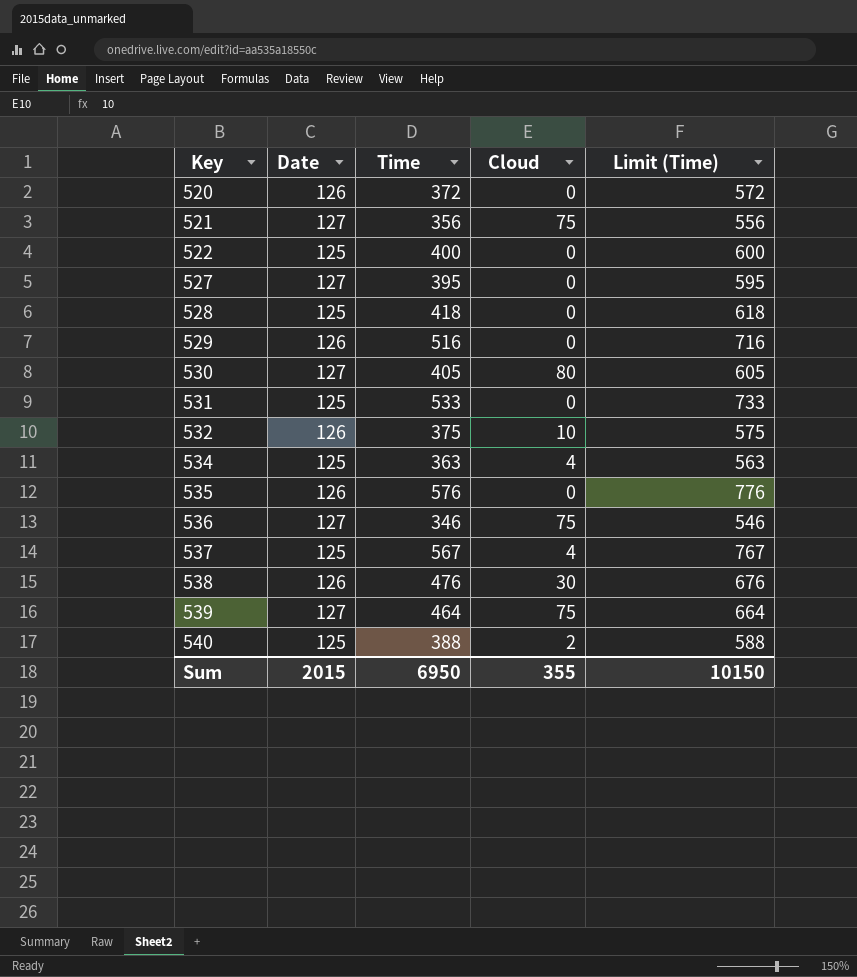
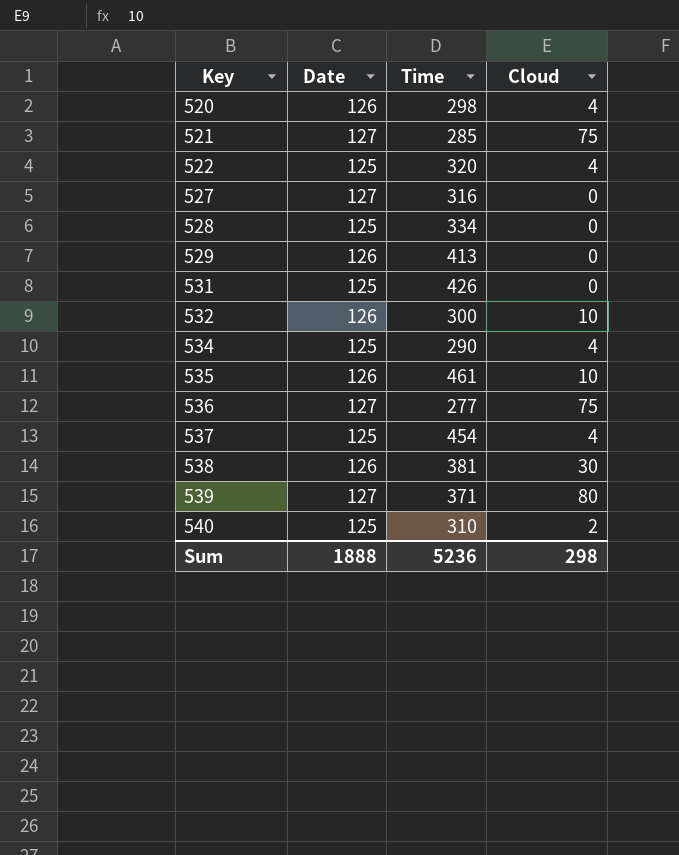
column Limit (Time) | formula: [Time] + 200 -> none
row 530: 127 | 405 | 80 | 605 -> none
520 | Time: 372 -> 298
520 | Cloud: 0 -> 4
521 | Time: 356 -> 285
522 | Time: 400 -> 320
522 | Cloud: 0 -> 4
527 | Time: 395 -> 316
528 | Time: 418 -> 334
529 | Time: 516 -> 413
531 | Time: 533 -> 426
532 | Time: 375 -> 300
534 | Time: 363 -> 290
535 | Time: 576 -> 461
535 | Cloud: 0 -> 10
536 | Time: 346 -> 277
537 | Time: 567 -> 454
538 | Time: 476 -> 381
539 | Time: 464 -> 371
539 | Cloud: 75 -> 80
540 | Time: 388 -> 310
Sum | Date: 2015 -> 1888
Sum | Time: 6950 -> 5236
Sum | Cloud: 355 -> 298

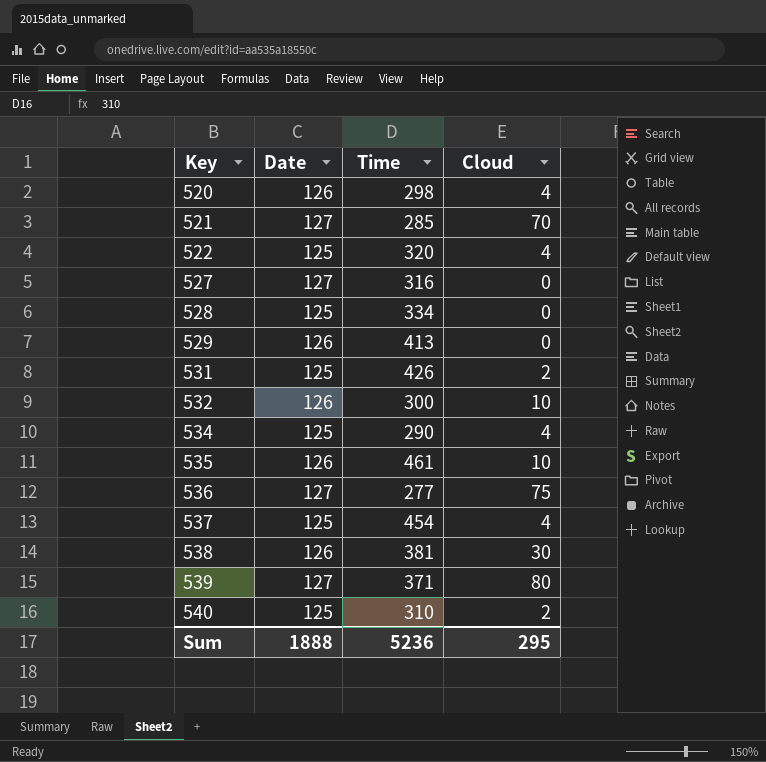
521 | Cloud: 75 -> 70
531 | Cloud: 0 -> 2
Sum | Cloud: 298 -> 295

